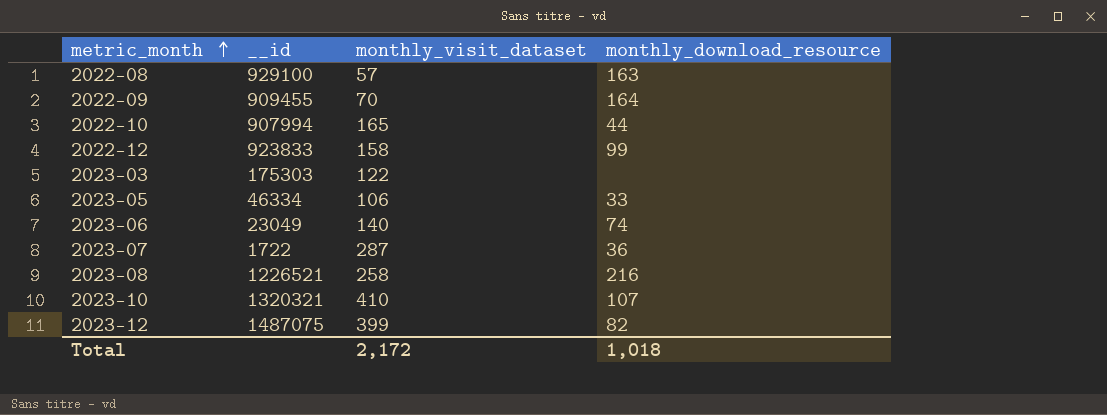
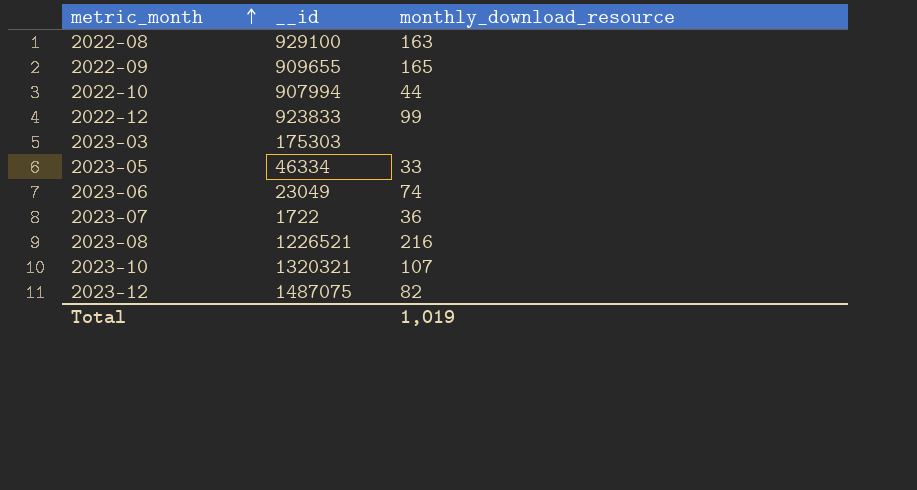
column monthly_visit_dataset | position: 3 -> none
2022-09 | __id: 909455 -> 909655
2022-09 | monthly_download_resource: 164 -> 165
Total | monthly_download_resource: 1,018 -> 1,019

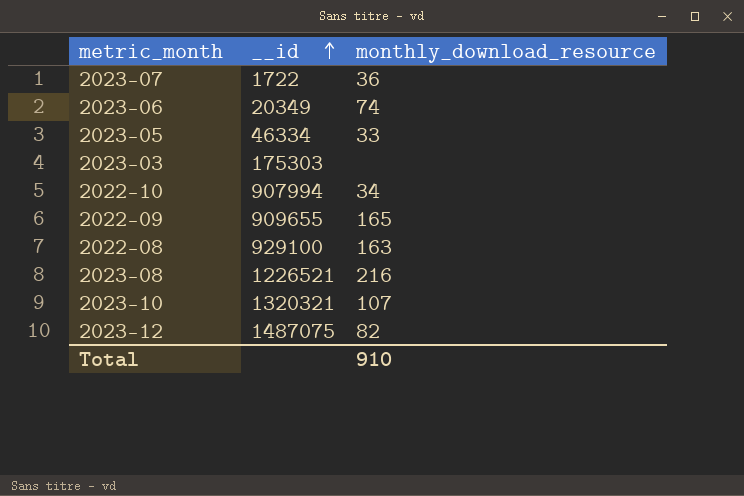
row order: metric_month ascending -> __id ascending
row 2022-12: 923833 | 99 -> none
2023-06 | __id: 23049 -> 20349
2022-10 | monthly_download_resource: 44 -> 34
Total | monthly_download_resource: 1,019 -> 910

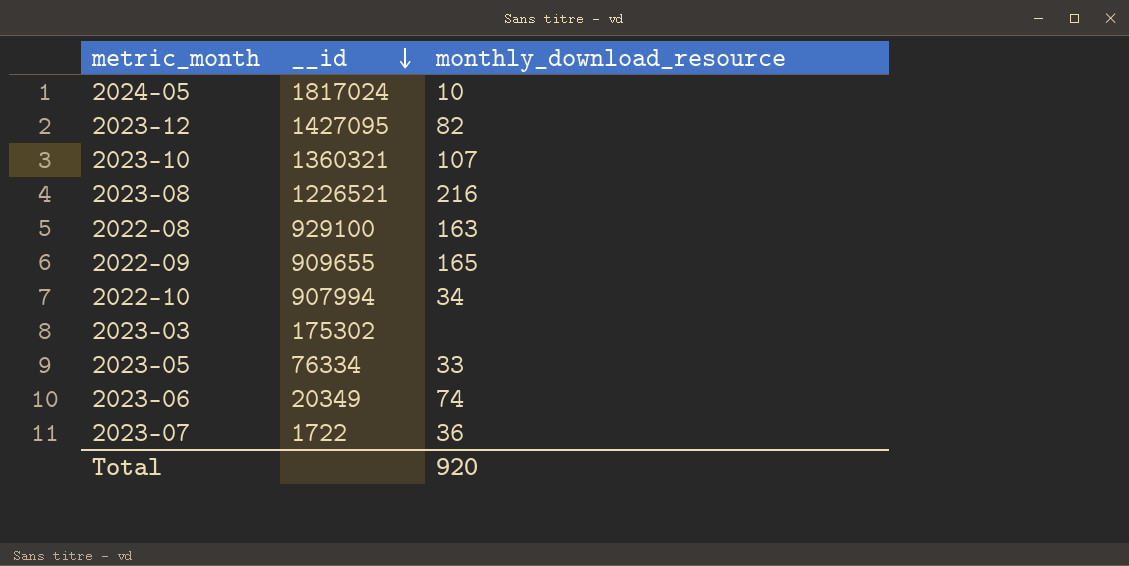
row order: __id ascending -> __id descending
row 2024-05: none -> 1817024 | 10
2023-12 | __id: 1487075 -> 1427095
2023-10 | __id: 1320321 -> 1360321
2023-03 | __id: 175303 -> 175302
2023-05 | __id: 46334 -> 76334
Total | monthly_download_resource: 910 -> 920

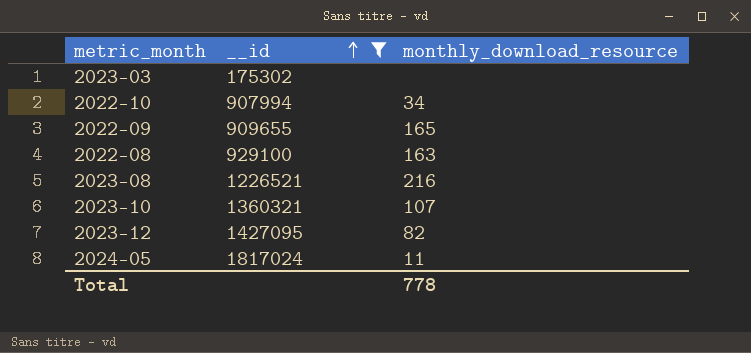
filter: none -> __id >= 175302
row order: __id descending -> __id ascending
2024-05 | monthly_download_resource: 10 -> 11
Total | monthly_download_resource: 920 -> 778

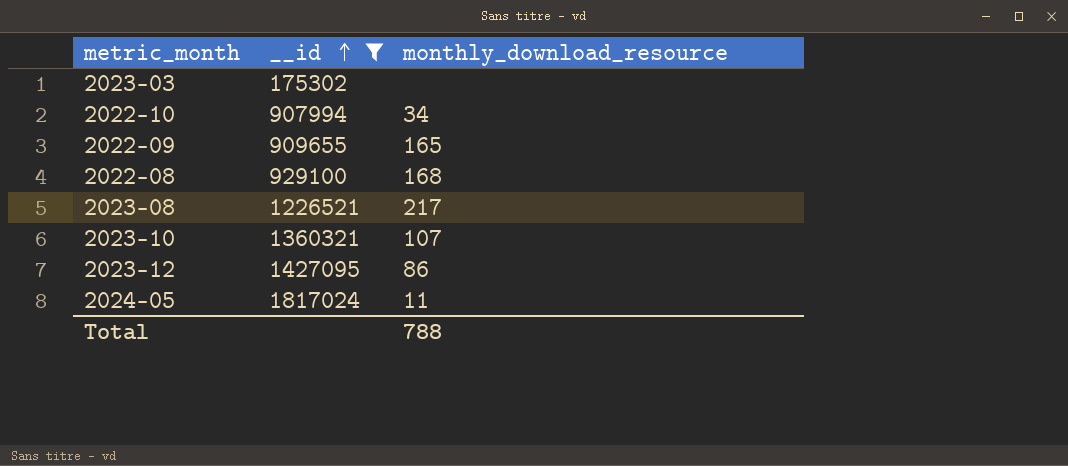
2022-08 | monthly_download_resource: 163 -> 168
2023-08 | monthly_download_resource: 216 -> 217
2023-12 | monthly_download_resource: 82 -> 86
Total | monthly_download_resource: 778 -> 788

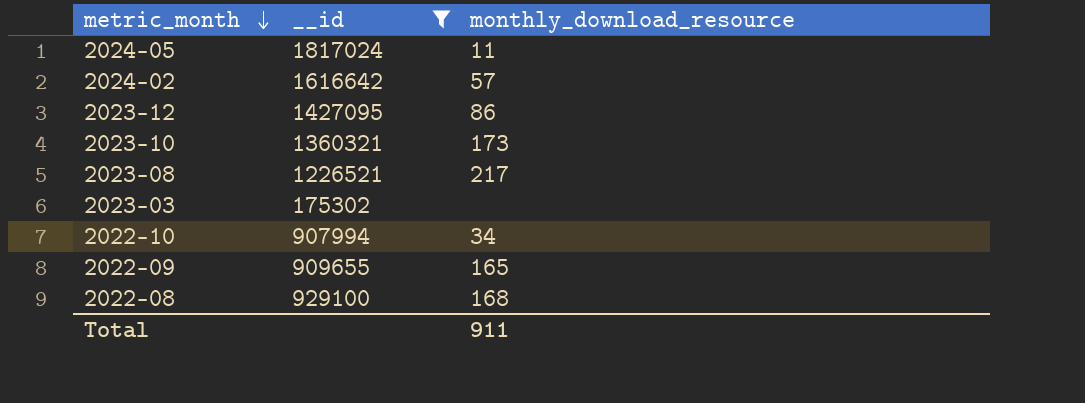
row order: __id ascending -> metric_month descending
row 2024-02: none -> 1616642 | 57
2023-10 | monthly_download_resource: 107 -> 173
Total | monthly_download_resource: 788 -> 911

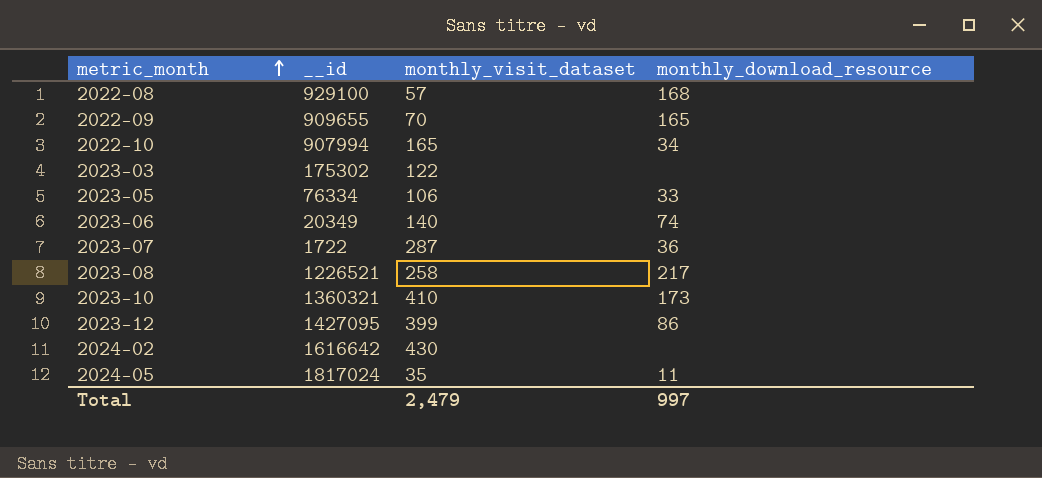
filter: __id >= 175302 -> none
row order: metric_month descending -> metric_month ascending
column monthly_visit_dataset | position: none -> 3
2024-02 | monthly_download_resource: 57 -> none
Total | monthly_download_resource: 911 -> 997

